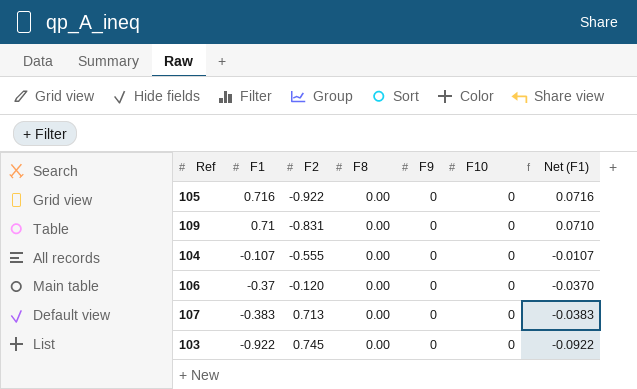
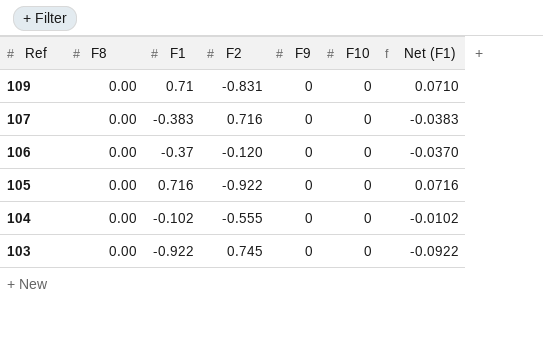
row order: F1 descending -> Ref descending
column F8 | position: 4 -> 2
107 | F2: 0.713 -> 0.716
104 | F1: -0.107 -> -0.102
104 | Net (F1): -0.0107 -> -0.0102

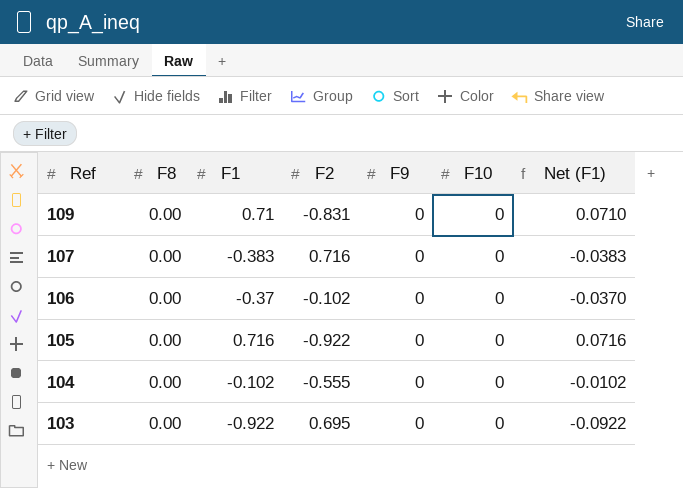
106 | F2: -0.120 -> -0.102
103 | F2: 0.745 -> 0.695

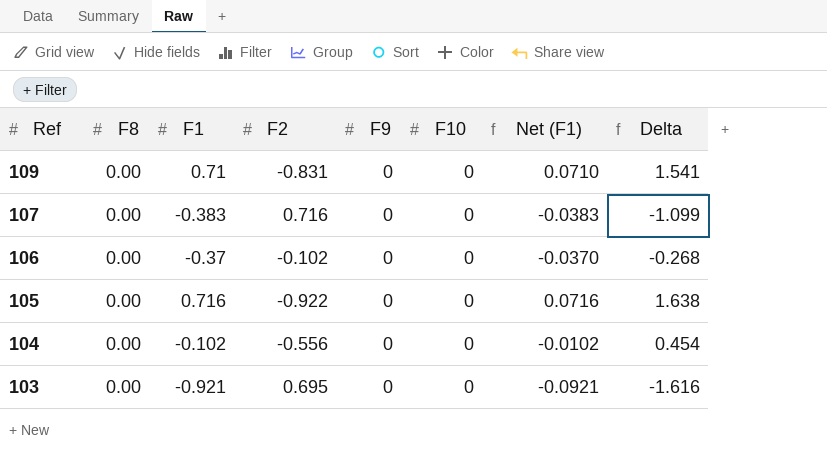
column Delta | formula: none -> [F1] - [F2]
104 | F2: -0.555 -> -0.556
103 | F1: -0.922 -> -0.921
103 | Net (F1): -0.0922 -> -0.0921

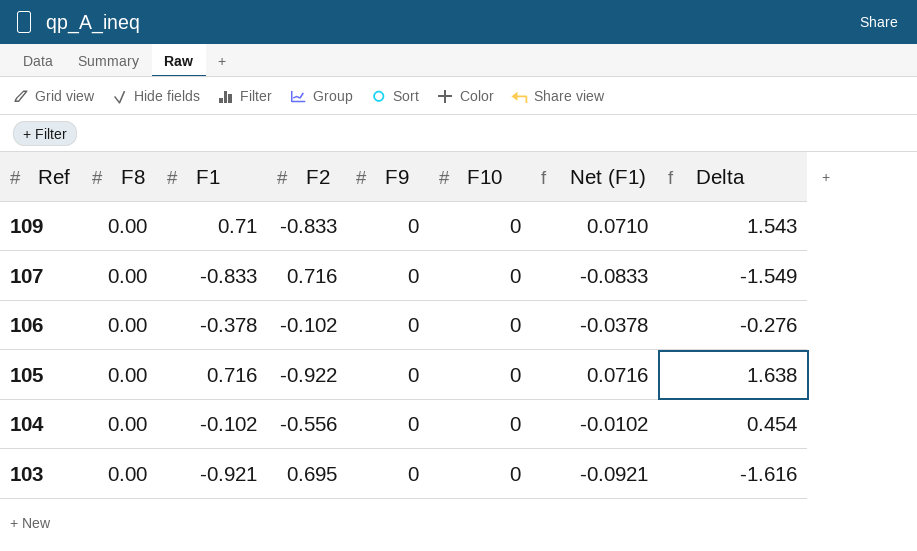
109 | F2: -0.831 -> -0.833
109 | Delta: 1.541 -> 1.543
107 | F1: -0.383 -> -0.833
107 | Net (F1): -0.0383 -> -0.0833
107 | Delta: -1.099 -> -1.549
106 | F1: -0.37 -> -0.378
106 | Net (F1): -0.0370 -> -0.0378
106 | Delta: -0.268 -> -0.276

